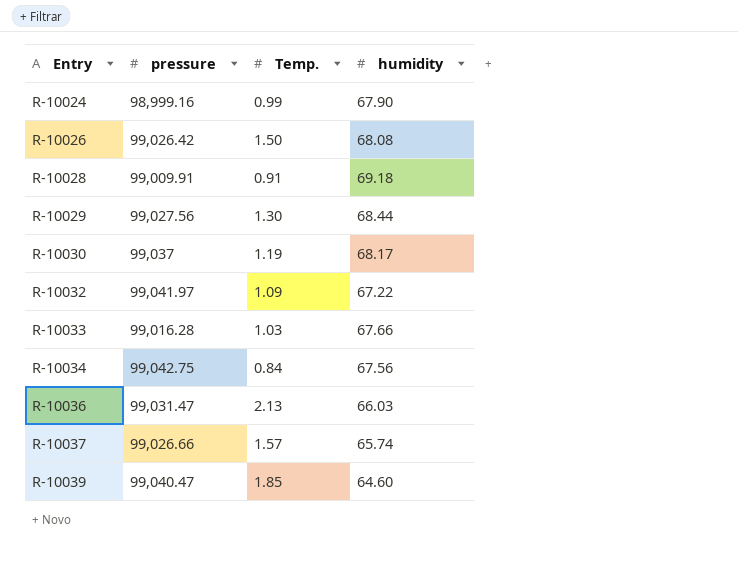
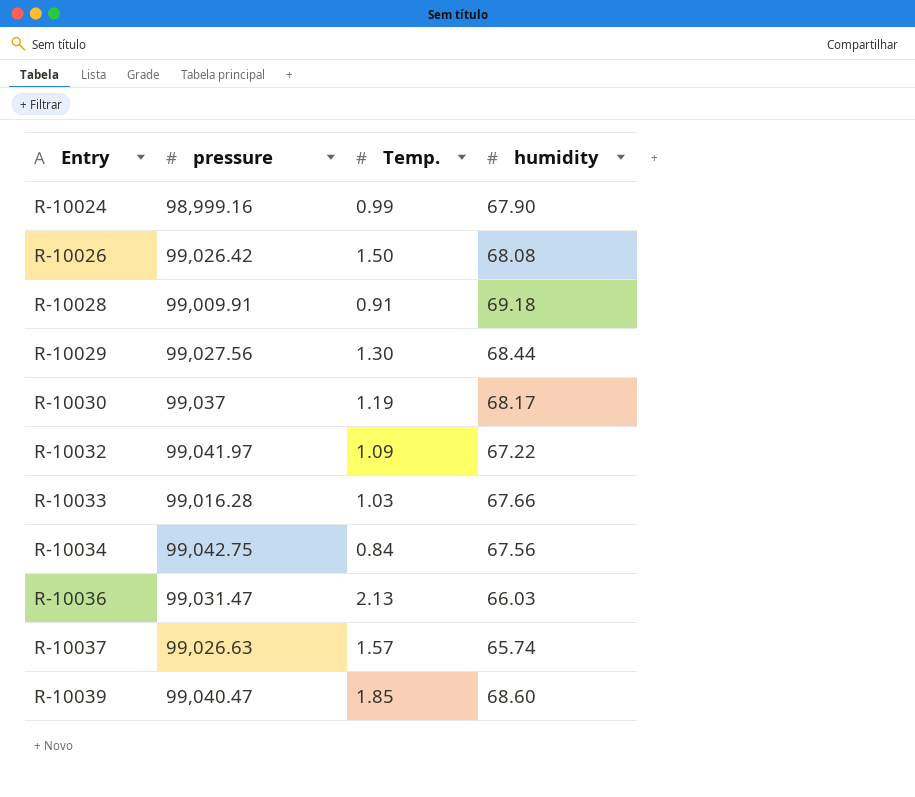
R-10037 | pressure: 99,026.66 -> 99,026.63
R-10039 | humidity: 64.60 -> 68.60

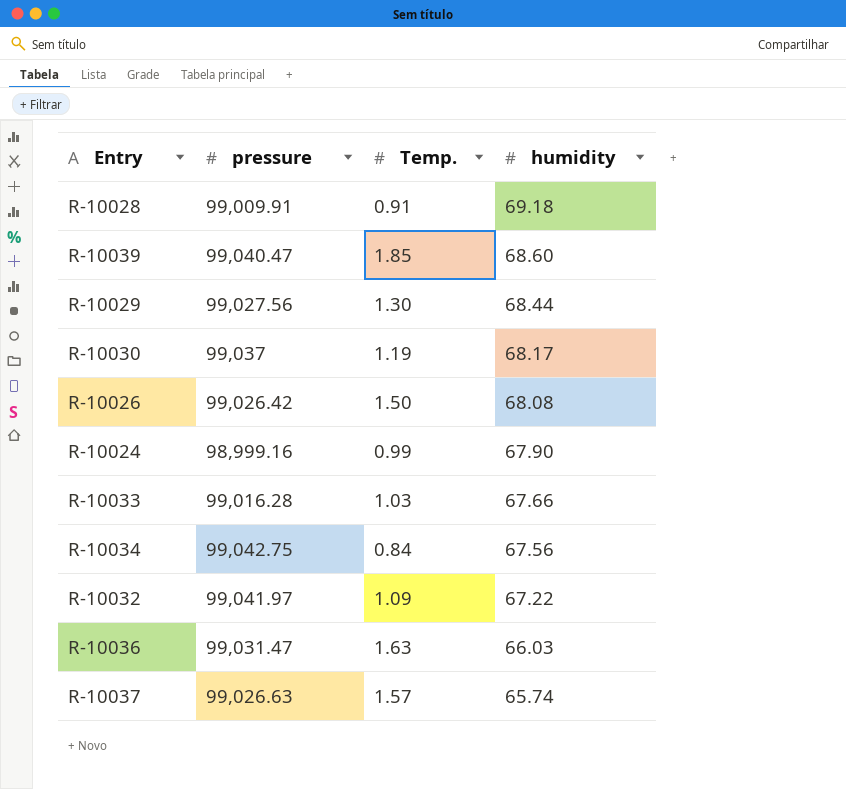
row order: Entry ascending -> humidity descending
R-10036 | Temp.: 2.13 -> 1.63

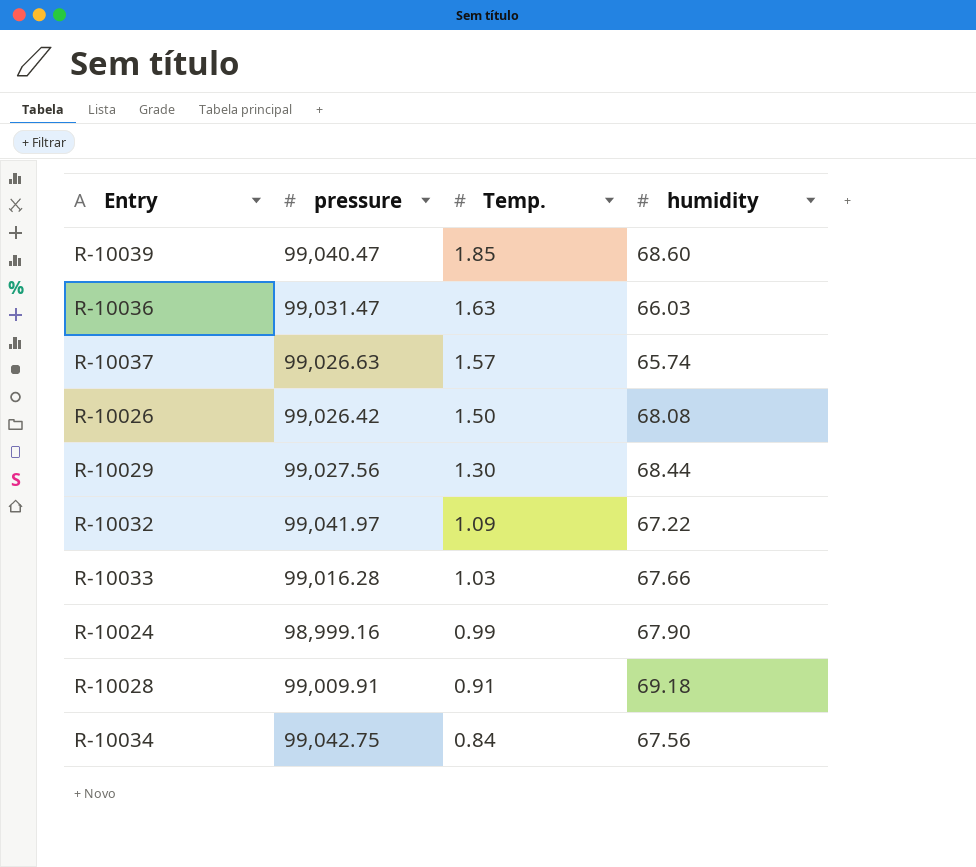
row order: humidity descending -> Temp. descending
row R-10030: 99,037 | 1.19 | 68.17 -> none

